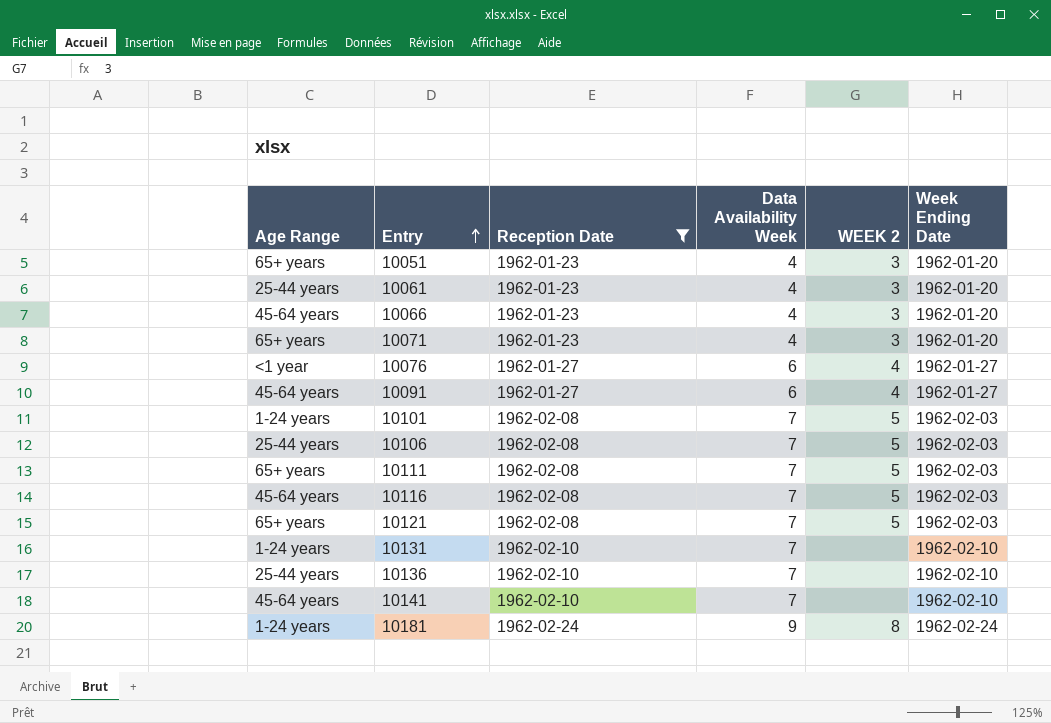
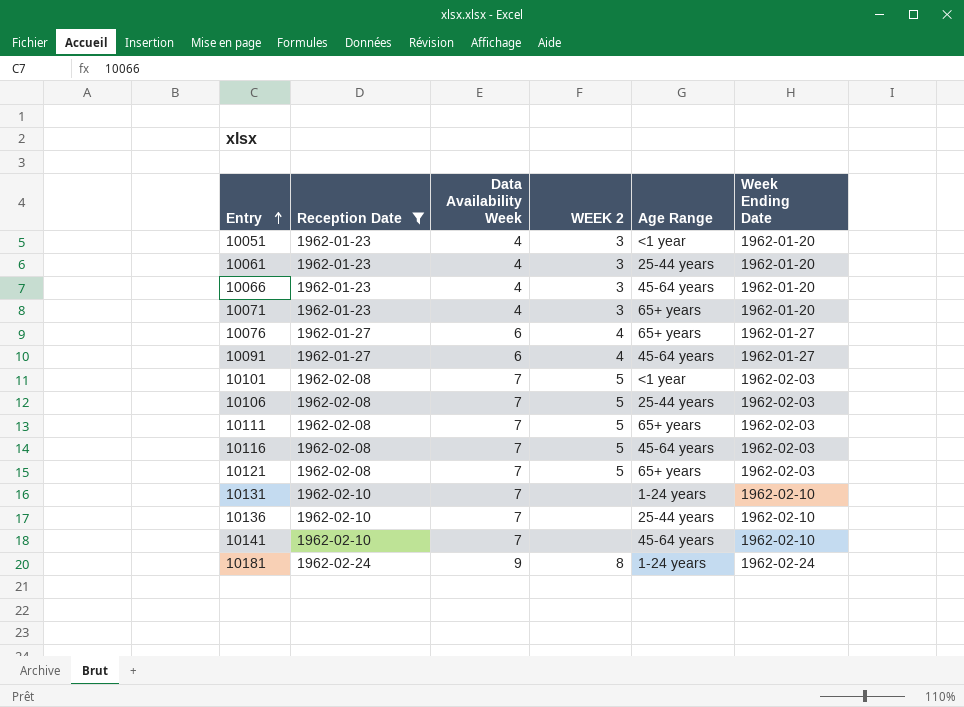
column Age Range | position: 1 -> 5
10051 | Age Range: 65+ years -> <1 year
10076 | Age Range: <1 year -> 65+ years
10101 | Age Range: 1-24 years -> <1 year

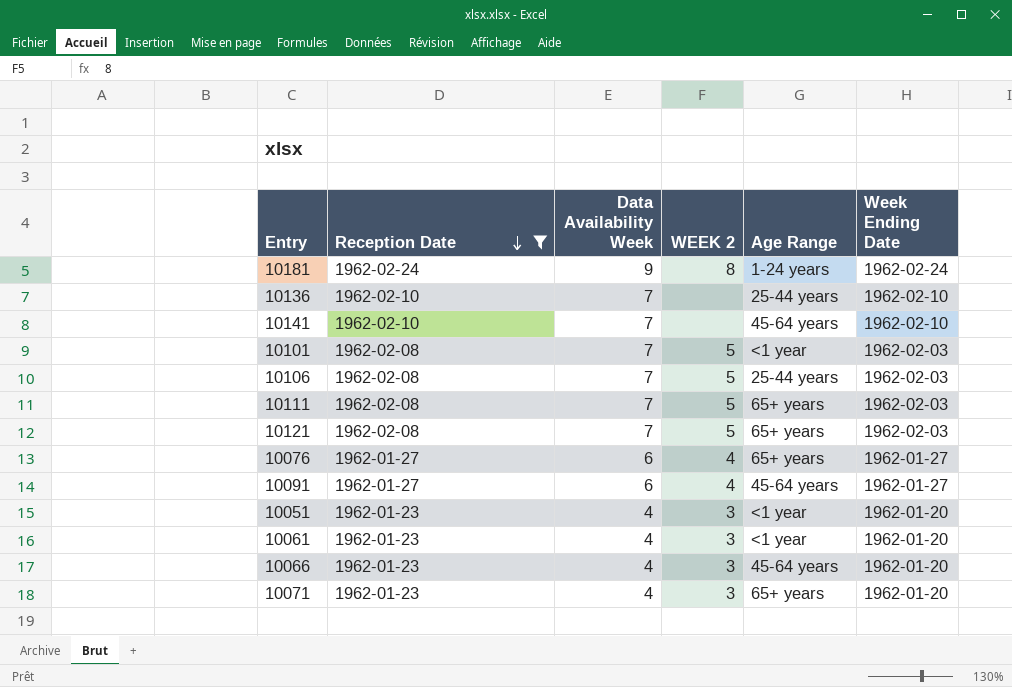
row order: Entry ascending -> Reception Date descending
row 10116: 1962-02-08 | 7 | 5 | 45-64 years | 1962-02-03 -> none
row 10131: 1962-02-10 | 7 | none | 1-24 years | 1962-02-10 -> none
10061 | Age Range: 25-44 years -> <1 year

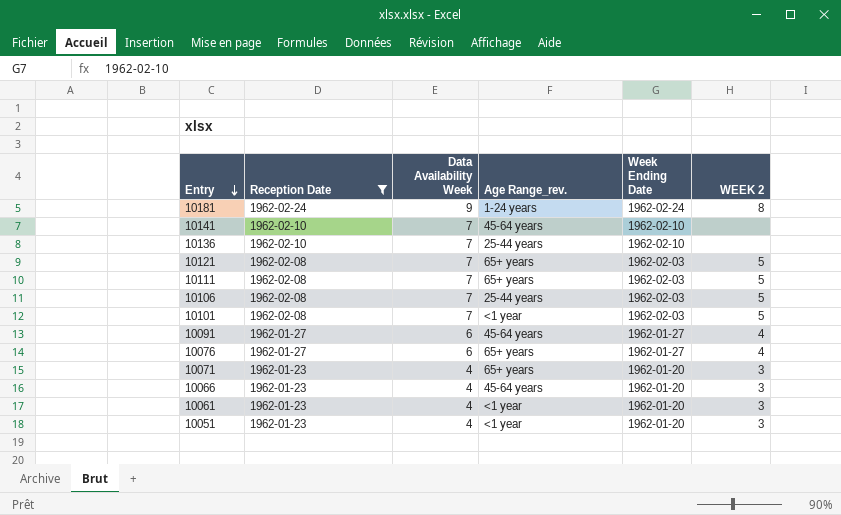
row order: Reception Date descending -> Entry descending
column name: Age Range -> Age Range_rev.
column WEEK 2 | position: 4 -> 6

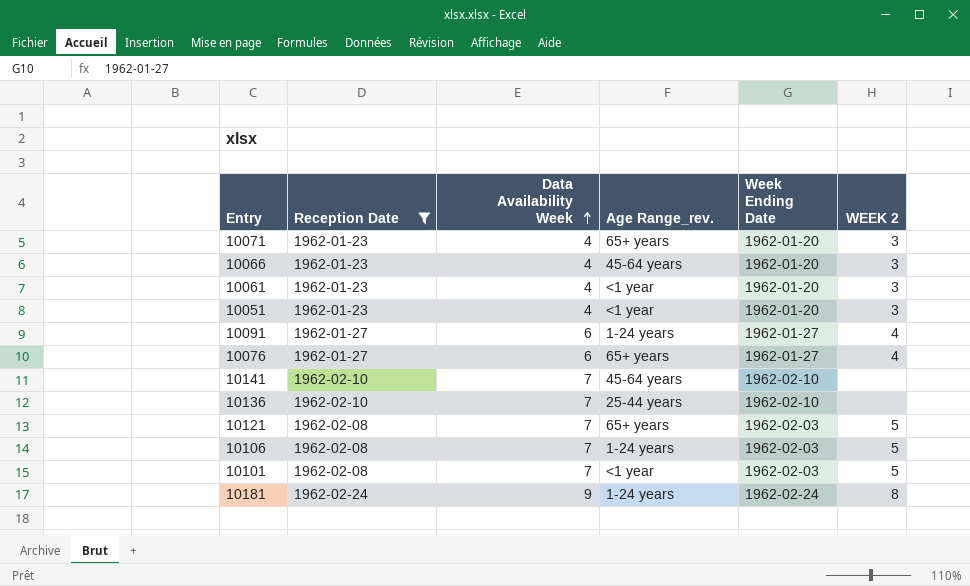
row order: Entry descending -> Data Availability Week ascending
row 10111: 1962-02-08 | 7 | 65+ years | 1962-02-03 | 5 -> none
10091 | Age Range_rev.: 45-64 years -> 1-24 years
10106 | Age Range_rev.: 25-44 years -> 1-24 years

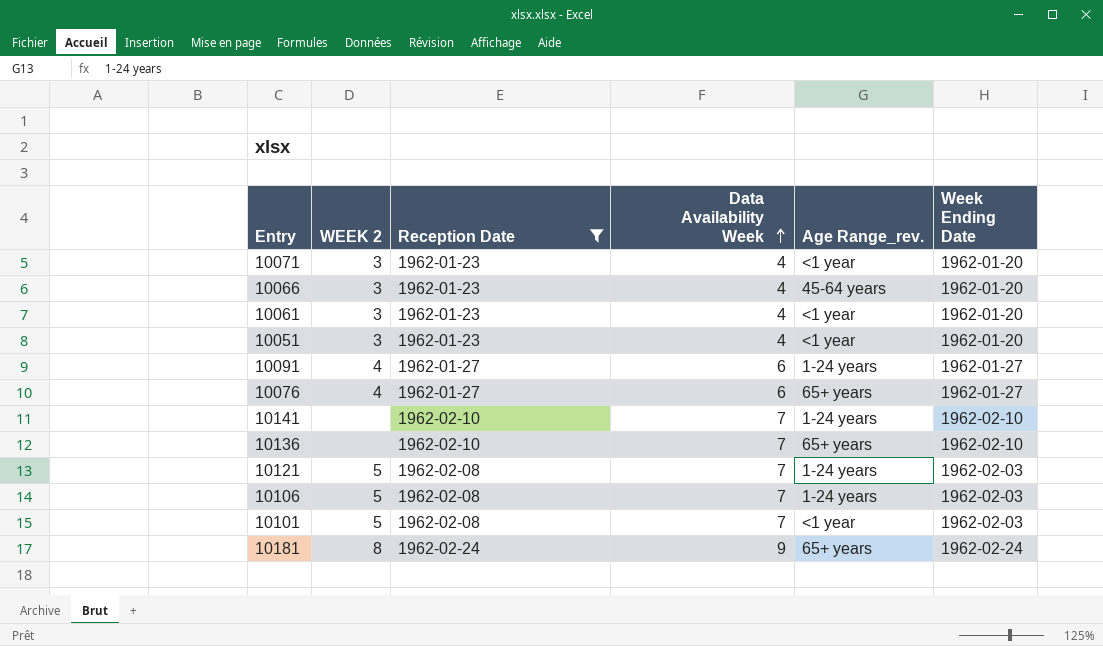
column WEEK 2 | position: 6 -> 2
10071 | Age Range_rev.: 65+ years -> <1 year
10141 | Age Range_rev.: 45-64 years -> 1-24 years
10136 | Age Range_rev.: 25-44 years -> 65+ years
10121 | Age Range_rev.: 65+ years -> 1-24 years
10181 | Age Range_rev.: 1-24 years -> 65+ years

